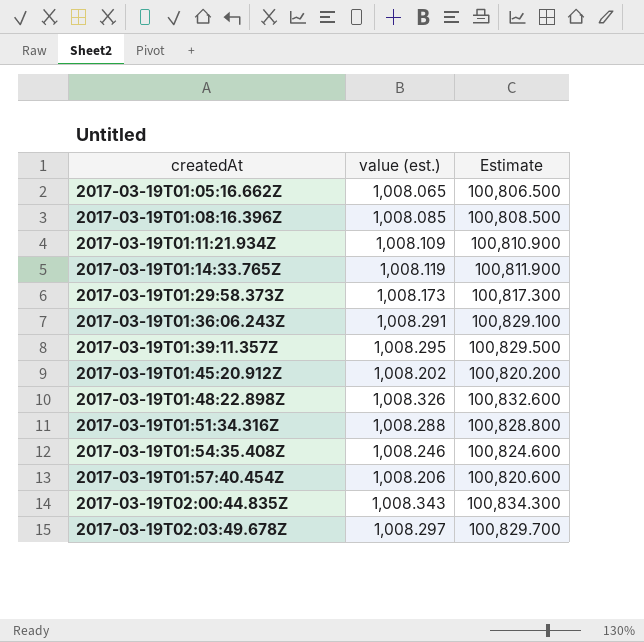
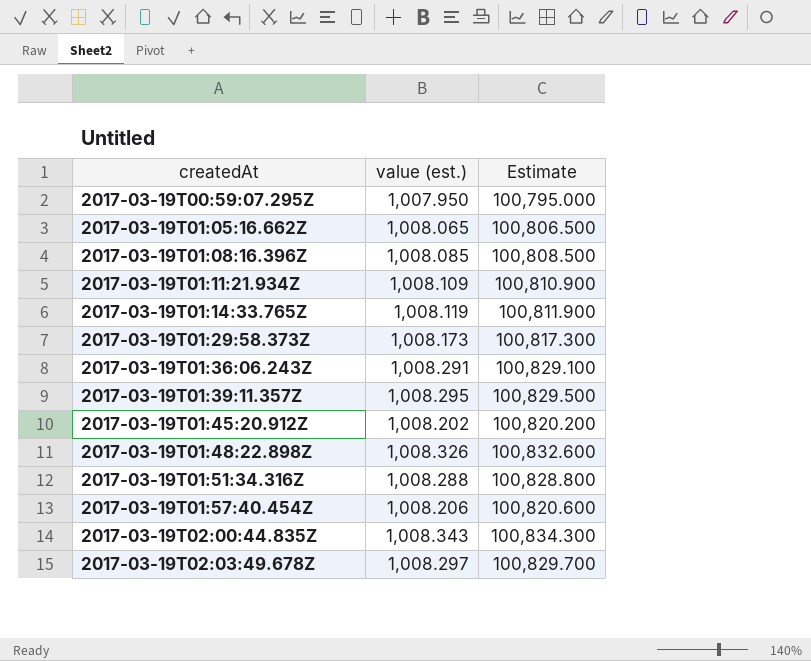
row 2017-03-19T01:54:35.408Z: 1,008.246 | 100,824.600 -> none
row 2017-03-19T00:59:07.295Z: none -> 1,007.950 | 100,795.000

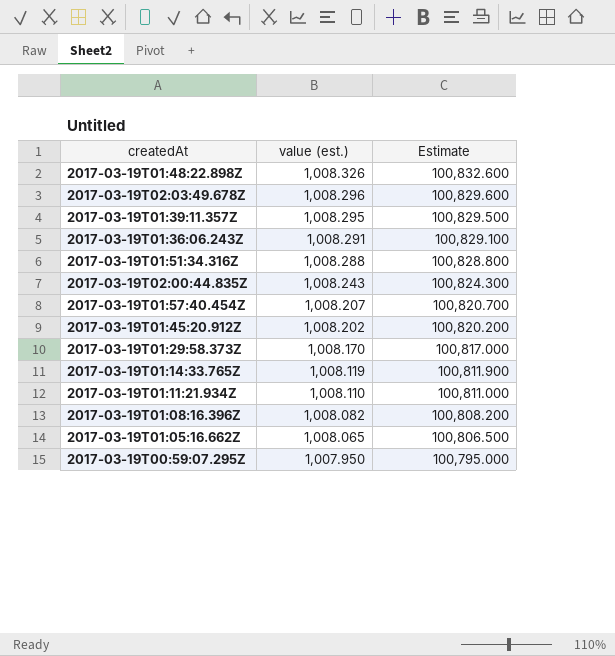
row order: createdAt ascending -> value (est.) descending
2017-03-19T02:03:49.678Z | value (est.): 1,008.297 -> 1,008.296
2017-03-19T02:03:49.678Z | Estimate: 100,829.700 -> 100,829.600
2017-03-19T02:00:44.835Z | value (est.): 1,008.343 -> 1,008.243
2017-03-19T02:00:44.835Z | Estimate: 100,834.300 -> 100,824.300
2017-03-19T01:57:40.454Z | value (est.): 1,008.206 -> 1,008.207
2017-03-19T01:57:40.454Z | Estimate: 100,820.600 -> 100,820.700
2017-03-19T01:29:58.373Z | value (est.): 1,008.173 -> 1,008.170
2017-03-19T01:29:58.373Z | Estimate: 100,817.300 -> 100,817.000
2017-03-19T01:11:21.934Z | value (est.): 1,008.109 -> 1,008.110
2017-03-19T01:11:21.934Z | Estimate: 100,810.900 -> 100,811.000
2017-03-19T01:08:16.396Z | value (est.): 1,008.085 -> 1,008.082
2017-03-19T01:08:16.396Z | Estimate: 100,808.500 -> 100,808.200

